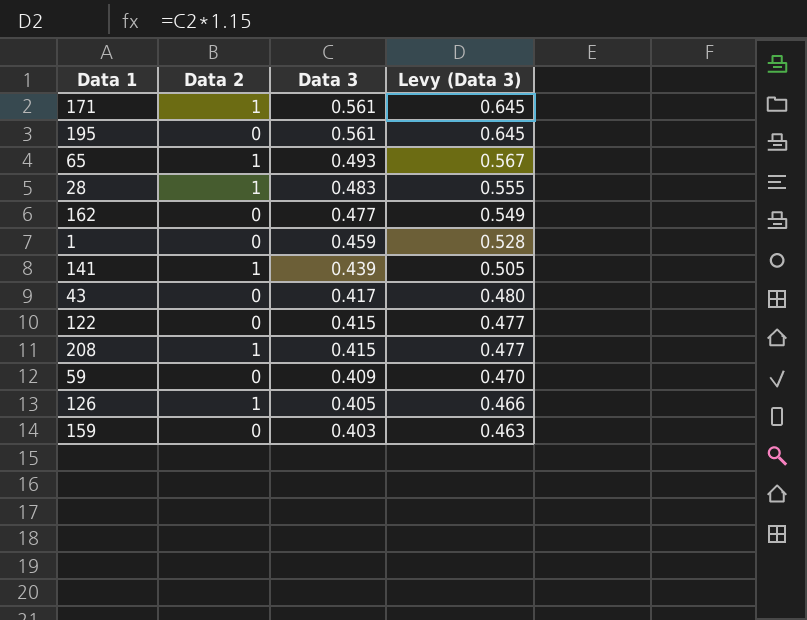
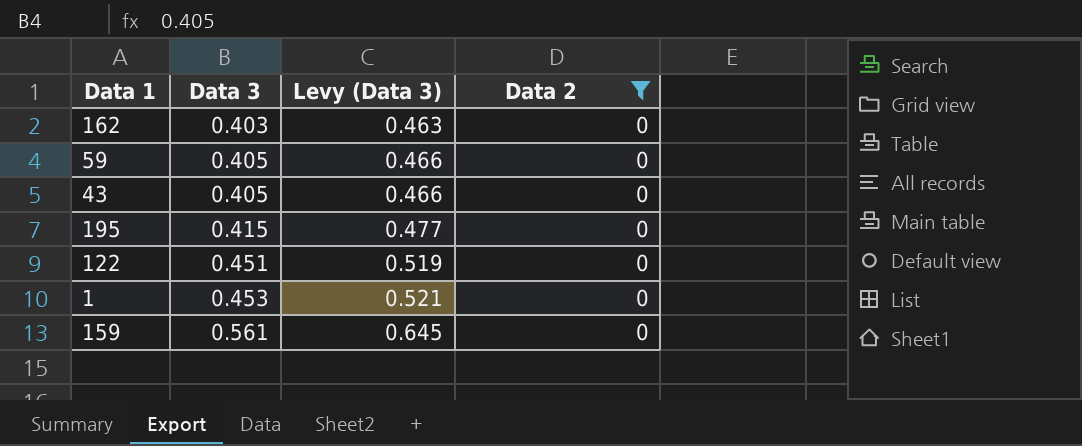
filter: none -> Data 2 = 0
row order: Data 3 descending -> Data 3 ascending
column Data 2 | position: 2 -> 4
162 | Data 3: 0.477 -> 0.403
162 | Levy (Data 3): 0.549 -> 0.463
59 | Data 3: 0.409 -> 0.405
59 | Levy (Data 3): 0.470 -> 0.466
43 | Data 3: 0.417 -> 0.405
43 | Levy (Data 3): 0.480 -> 0.466
195 | Data 3: 0.561 -> 0.415
195 | Levy (Data 3): 0.645 -> 0.477
122 | Data 3: 0.415 -> 0.451
122 | Levy (Data 3): 0.477 -> 0.519
1 | Data 3: 0.459 -> 0.453
1 | Levy (Data 3): 0.528 -> 0.521
159 | Data 3: 0.403 -> 0.561
159 | Levy (Data 3): 0.463 -> 0.645

